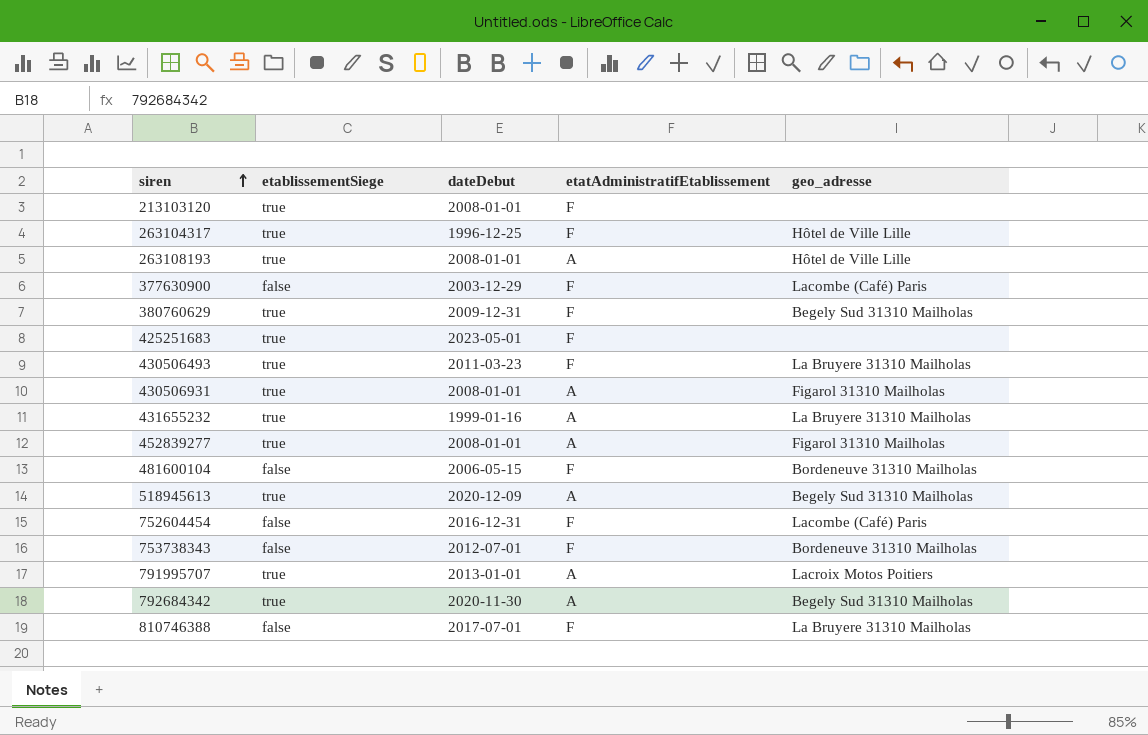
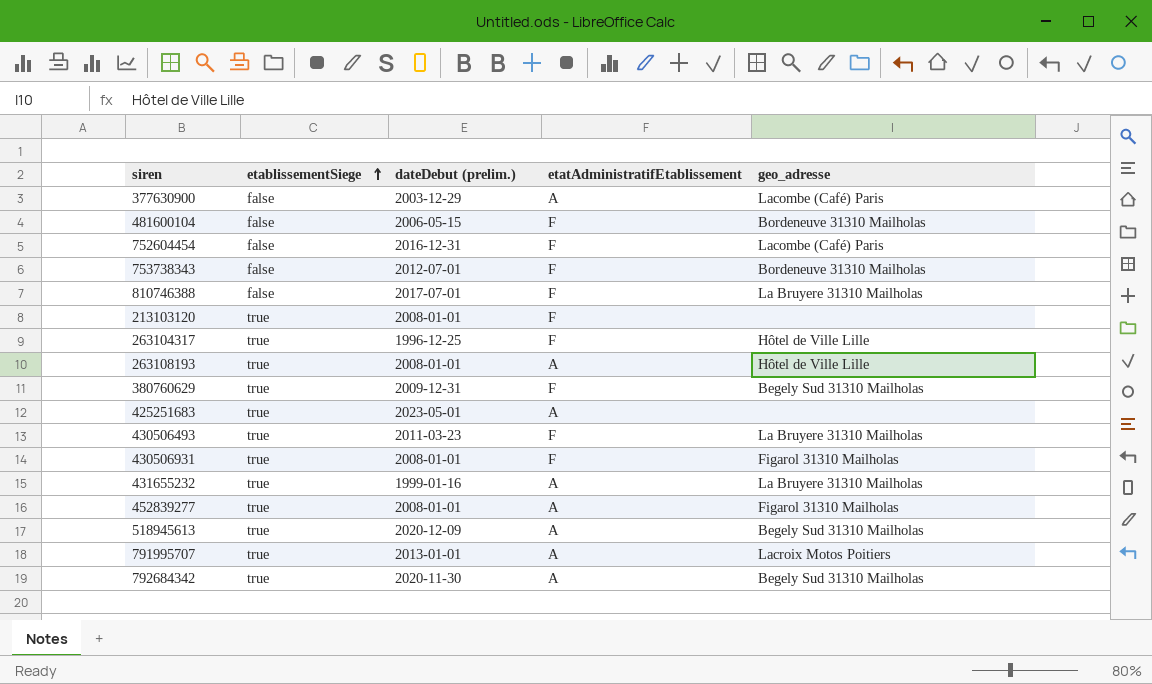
row order: siren ascending -> etablissementSiege ascending
column name: dateDebut -> dateDebut (prelim.)
377630900 | etatAdministratifEtablissement: F -> A
425251683 | etatAdministratifEtablissement: F -> A
430506931 | etatAdministratifEtablissement: A -> F

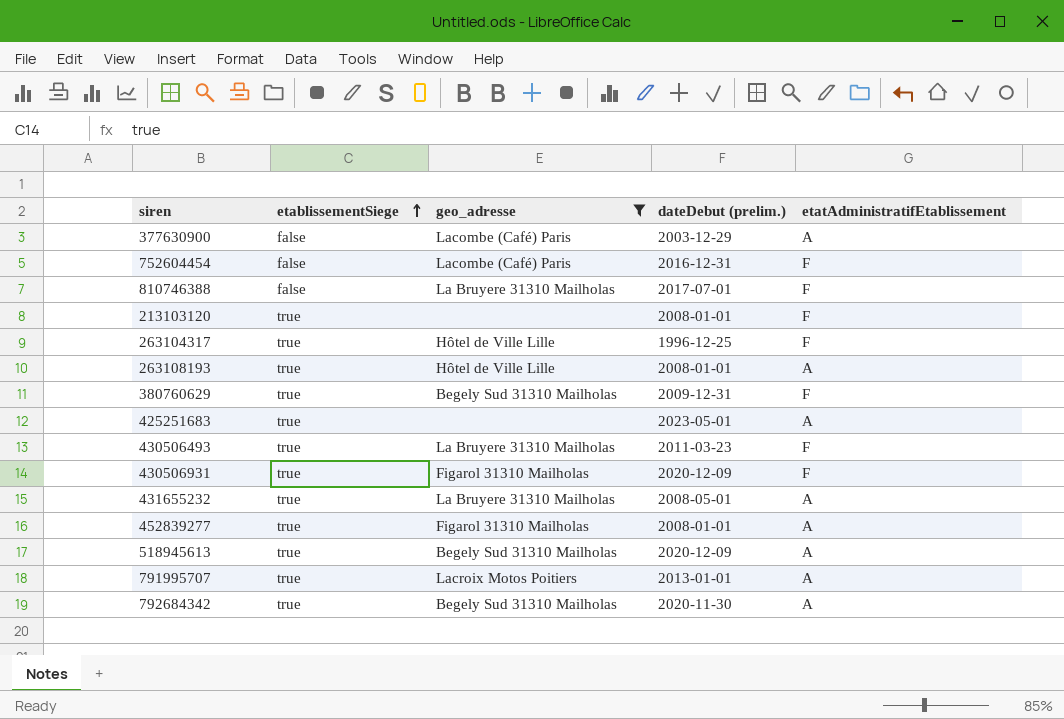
filter: none -> geo_adresse != Bordeneuve 31310 Mailholas
column geo_adresse | position: 5 -> 3
430506931 | dateDebut (prelim.): 2008-01-01 -> 2020-12-09
431655232 | dateDebut (prelim.): 1999-01-16 -> 2008-05-01

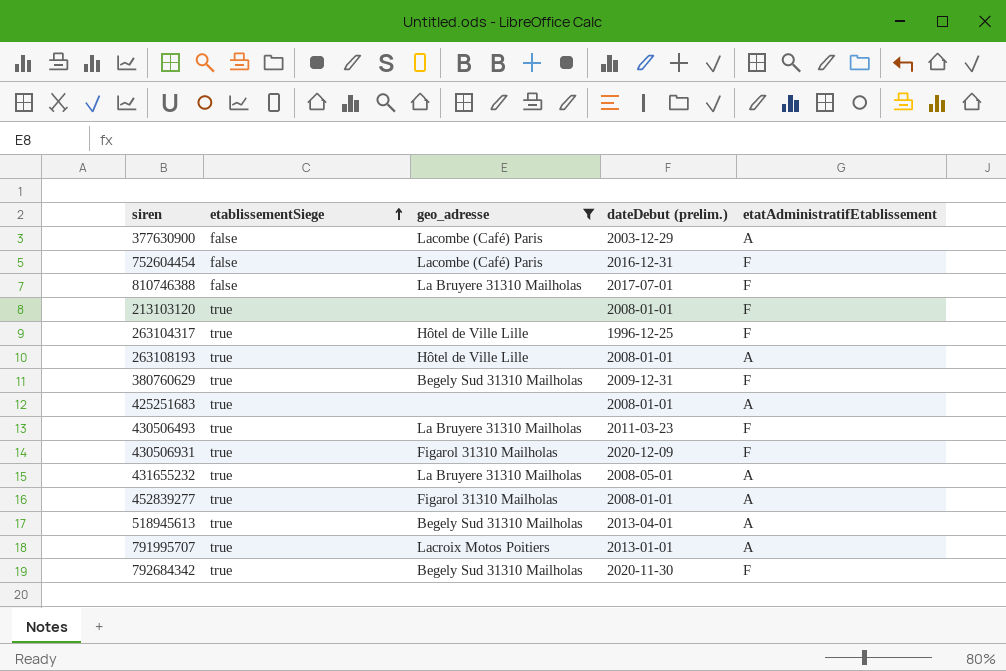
425251683 | dateDebut (prelim.): 2023-05-01 -> 2008-01-01
518945613 | dateDebut (prelim.): 2020-12-09 -> 2013-04-01
792684342 | etatAdministratifEtablissement: A -> F

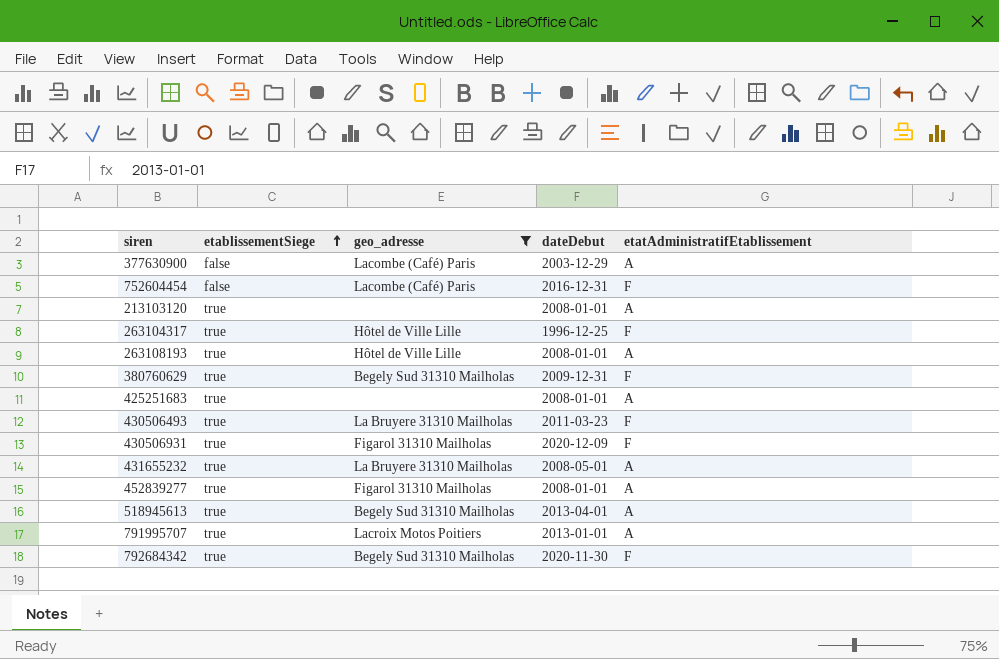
column name: dateDebut (prelim.) -> dateDebut
row 810746388: false | La Bruyere 31310 Mailholas | 2017-07-01 | F -> none
213103120 | etatAdministratifEtablissement: F -> A

